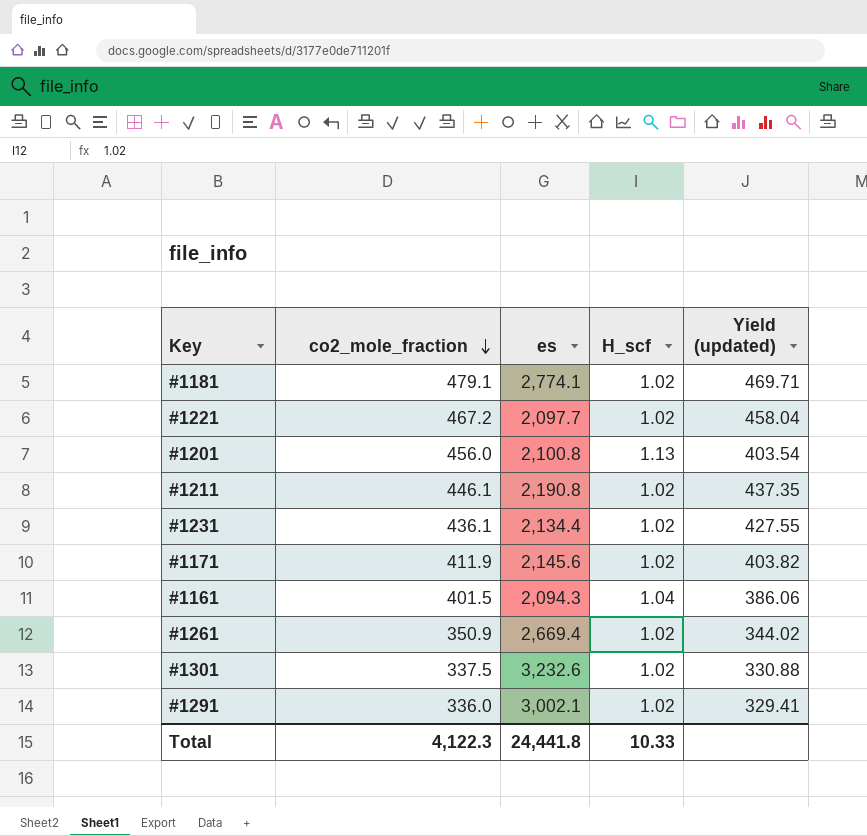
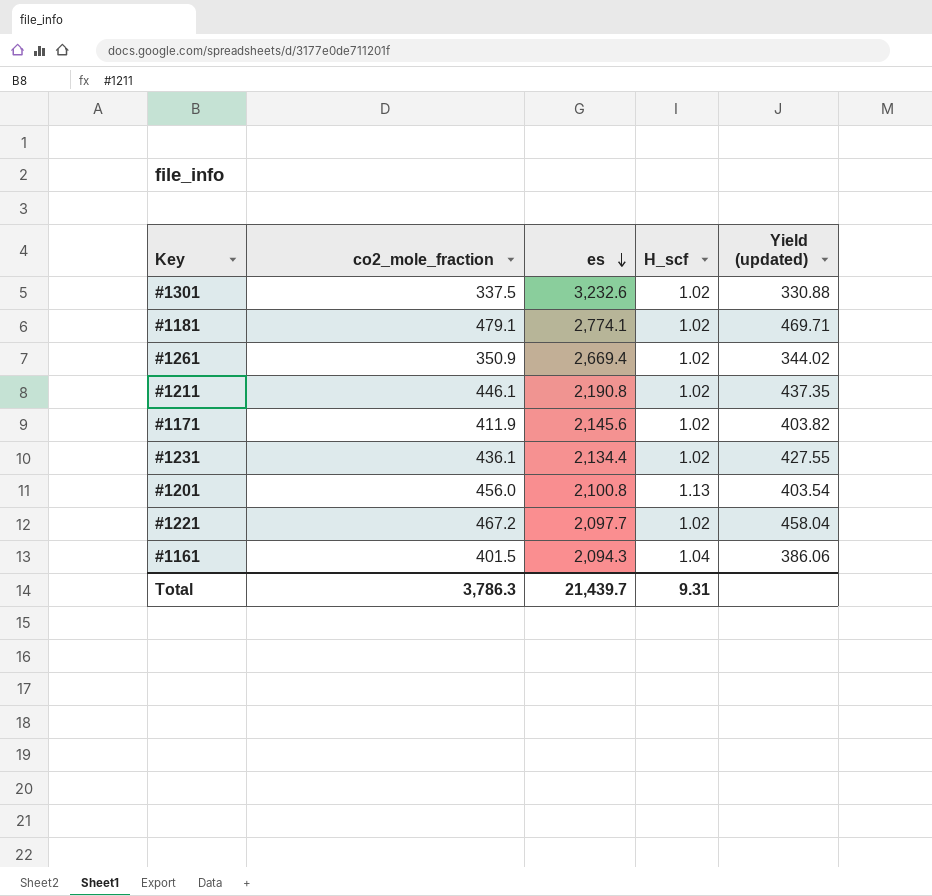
row order: co2_mole_fraction descending -> es descending
row #1291: 336.0 | 3,002.1 | 1.02 | 329.41 -> none
Total | co2_mole_fraction: 4,122.3 -> 3,786.3
Total | es: 24,441.8 -> 21,439.7
Total | H_scf: 10.33 -> 9.31

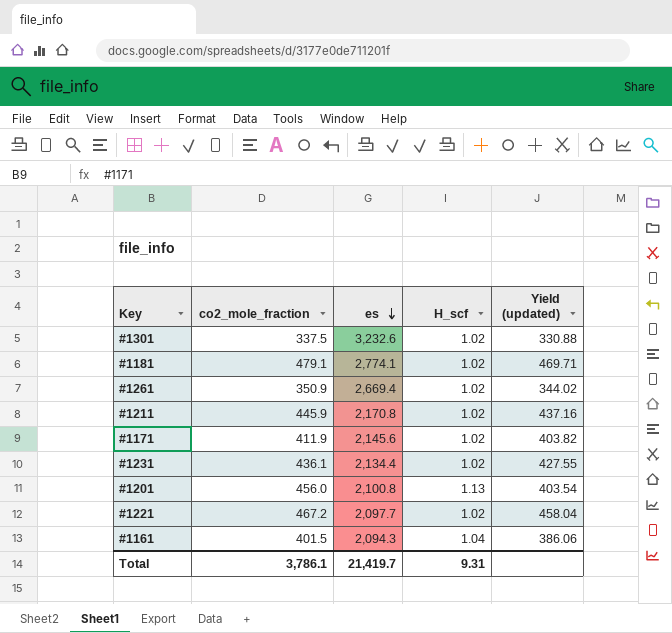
#1211 | co2_mole_fraction: 446.1 -> 445.9
#1211 | es: 2,190.8 -> 2,170.8
#1211 | Yield (updated): 437.35 -> 437.16
Total | co2_mole_fraction: 3,786.3 -> 3,786.1
Total | es: 21,439.7 -> 21,419.7

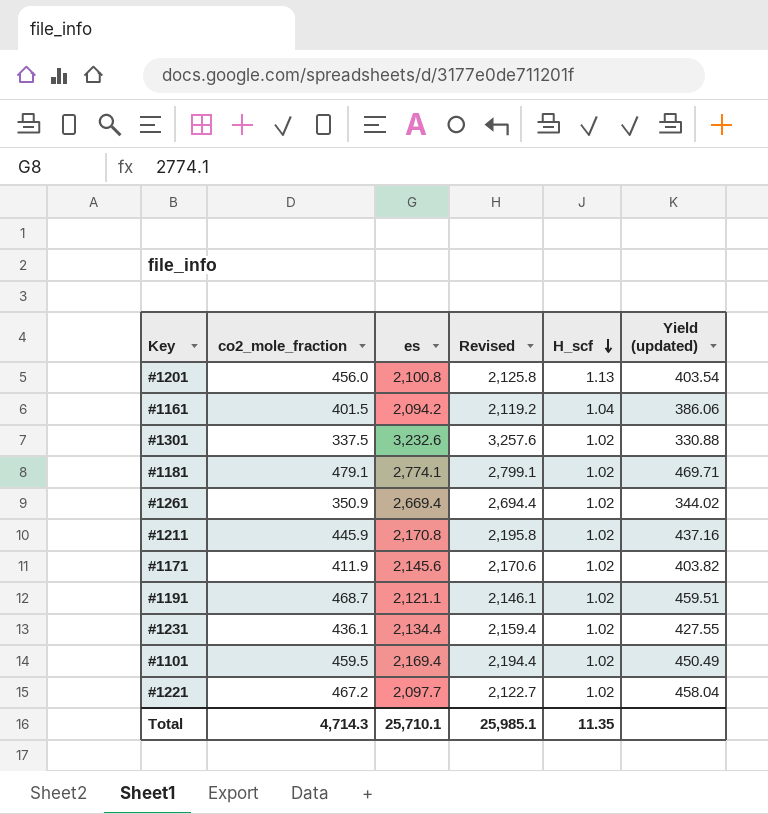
row order: es descending -> H_scf descending
column Revised | formula: none -> [es] + 25
#1161 | es: 2,094.3 -> 2,094.2
row #1191: none -> 468.7 | 2,121.1 | 2,146.1 | 1.02 | 459.51
row #1101: none -> 459.5 | 2,169.4 | 2,194.4 | 1.02 | 450.49
Total | co2_mole_fraction: 3,786.1 -> 4,714.3
Total | es: 21,419.7 -> 25,710.1
Total | H_scf: 9.31 -> 11.35

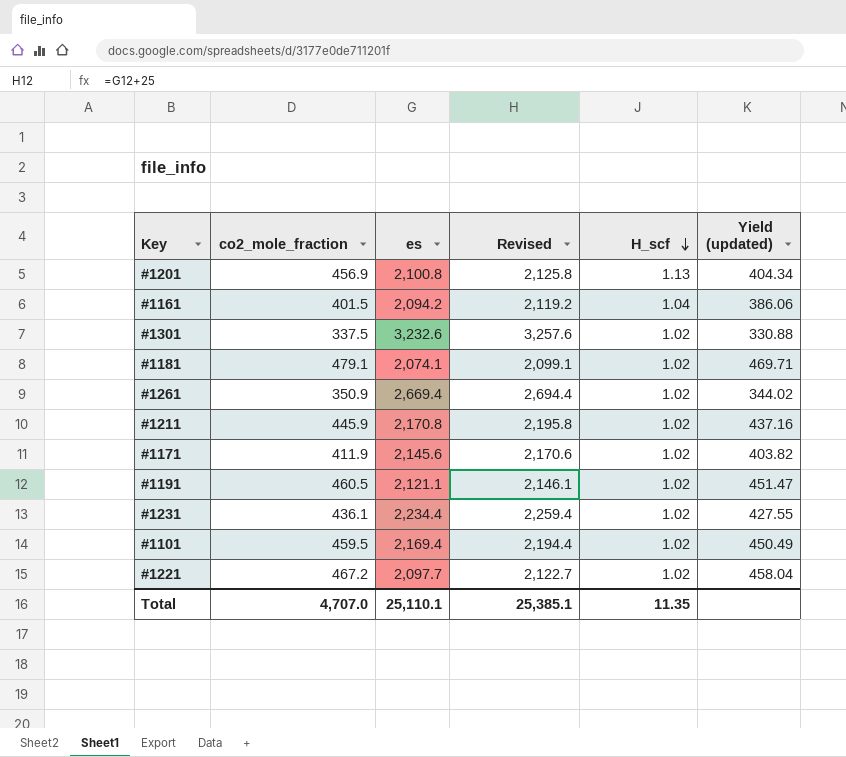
#1201 | co2_mole_fraction: 456.0 -> 456.9
#1201 | Yield (updated): 403.54 -> 404.34
#1181 | es: 2,774.1 -> 2,074.1
#1181 | Revised: 2,799.1 -> 2,099.1
#1191 | co2_mole_fraction: 468.7 -> 460.5
#1191 | Yield (updated): 459.51 -> 451.47
#1231 | es: 2,134.4 -> 2,234.4
#1231 | Revised: 2,159.4 -> 2,259.4
Total | co2_mole_fraction: 4,714.3 -> 4,707.0
Total | es: 25,710.1 -> 25,110.1
Total | Revised: 25,985.1 -> 25,385.1

